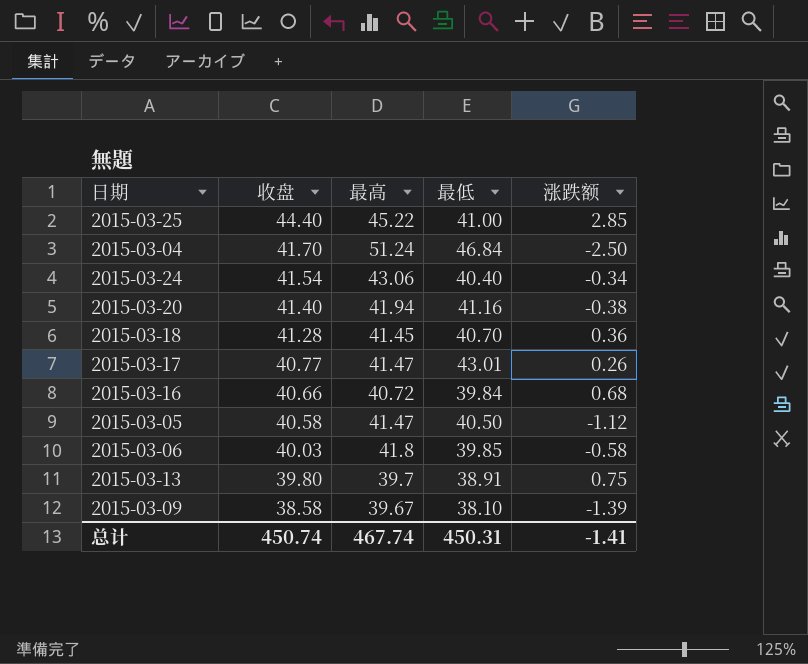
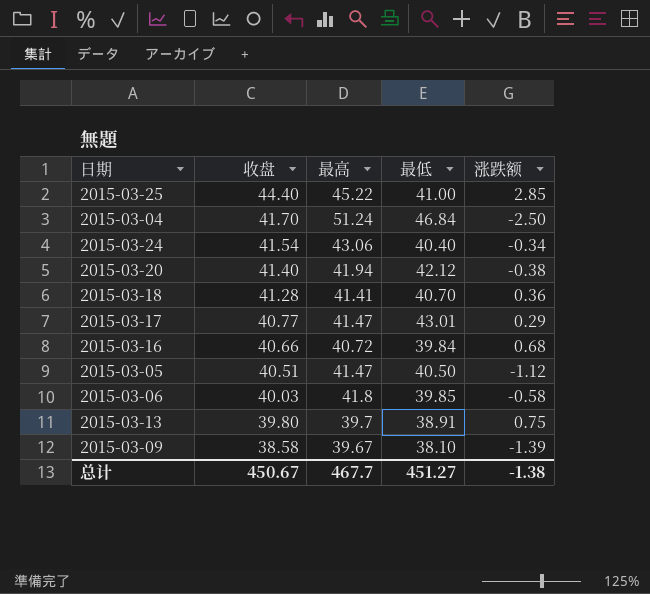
2015-03-20 | 最低: 41.16 -> 42.12
2015-03-18 | 最高: 41.45 -> 41.41
2015-03-17 | 涨跌额: 0.26 -> 0.29
2015-03-05 | 收盘: 40.58 -> 40.51
总计 | 收盘: 450.74 -> 450.67
总计 | 最高: 467.74 -> 467.7
总计 | 最低: 450.31 -> 451.27
总计 | 涨跌额: -1.41 -> -1.38

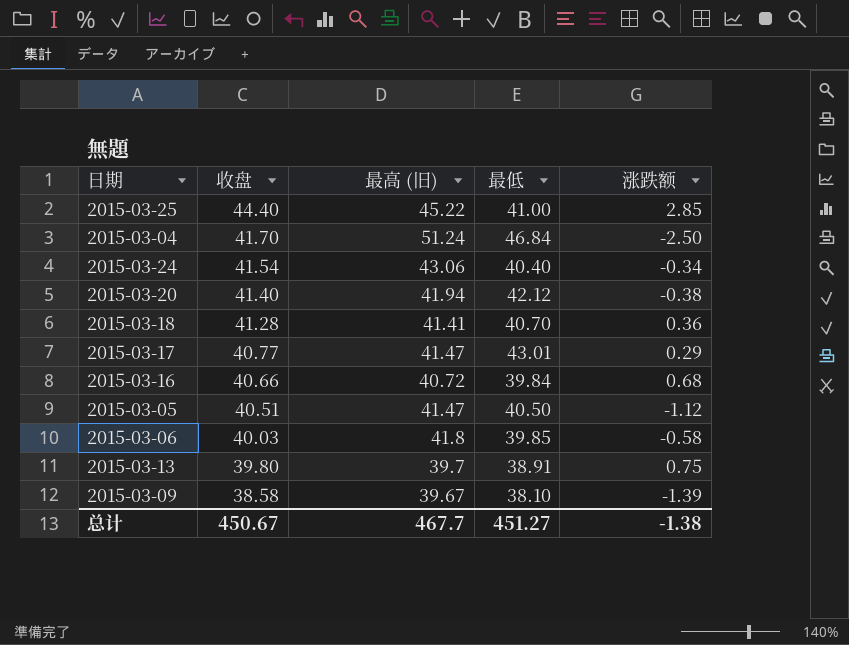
column name: 最高 -> 最高 (旧)

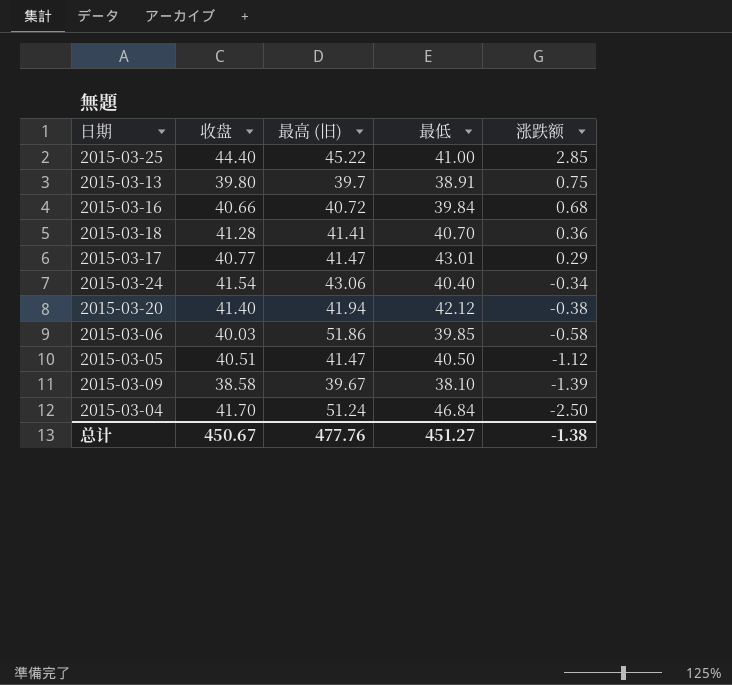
row order: 收盘 descending -> 涨跌额 descending
2015-03-06 | 最高 (旧): 41.8 -> 51.86
总计 | 最高 (旧): 467.7 -> 477.76

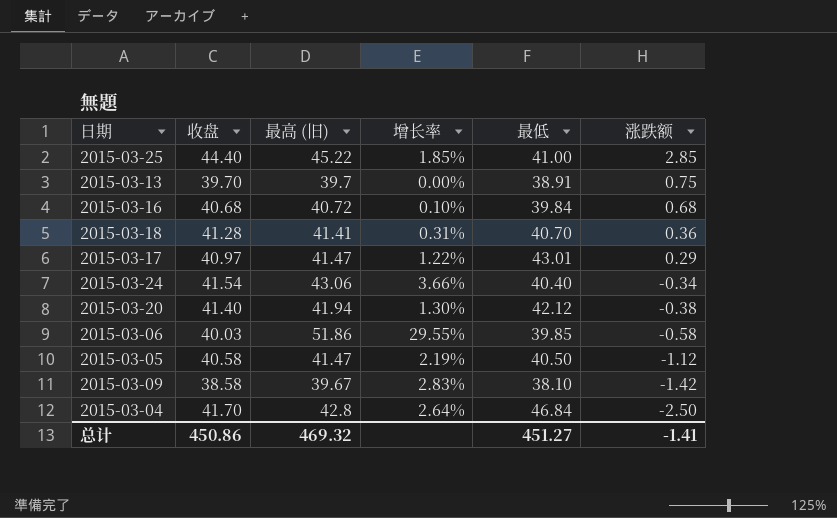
column 增长率 | formula: none -> ([最高 (旧)] - [收盘]) / [收盘]
2015-03-13 | 收盘: 39.80 -> 39.70
2015-03-16 | 收盘: 40.66 -> 40.68
2015-03-17 | 收盘: 40.77 -> 40.97
2015-03-05 | 收盘: 40.51 -> 40.58
2015-03-09 | 涨跌额: -1.39 -> -1.42
2015-03-04 | 最高 (旧): 51.24 -> 42.8
总计 | 收盘: 450.67 -> 450.86
总计 | 最高 (旧): 477.76 -> 469.32
总计 | 涨跌额: -1.38 -> -1.41

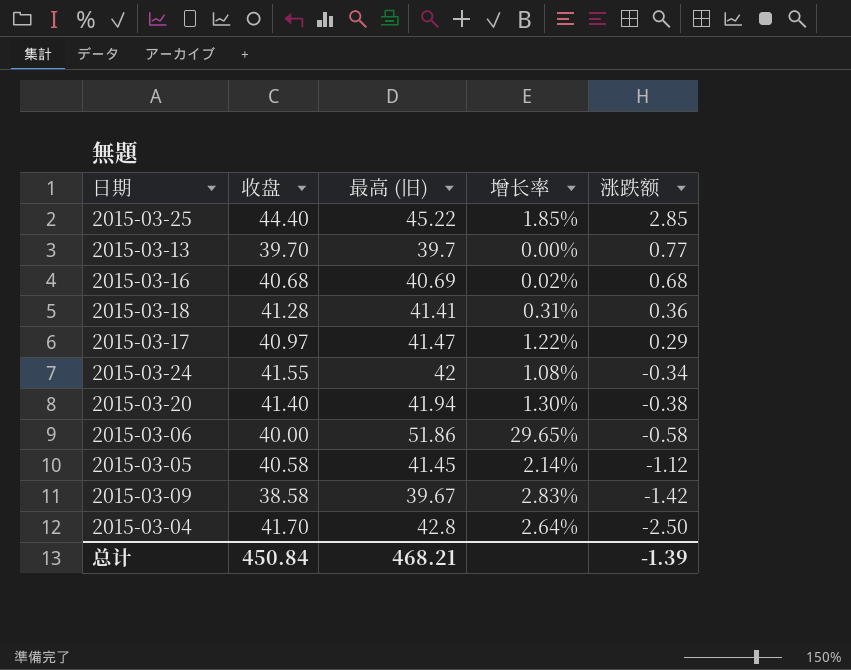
column 最低 | position: 5 -> none
2015-03-13 | 涨跌额: 0.75 -> 0.77
2015-03-16 | 最高 (旧): 40.72 -> 40.69
2015-03-16 | 增长率: 0.10% -> 0.02%
2015-03-24 | 收盘: 41.54 -> 41.55
2015-03-24 | 最高 (旧): 43.06 -> 42
2015-03-24 | 增长率: 3.66% -> 1.08%
2015-03-06 | 收盘: 40.03 -> 40.00
2015-03-06 | 增长率: 29.55% -> 29.65%
2015-03-05 | 最高 (旧): 41.47 -> 41.45
2015-03-05 | 增长率: 2.19% -> 2.14%
总计 | 收盘: 450.86 -> 450.84
总计 | 最高 (旧): 469.32 -> 468.21
总计 | 涨跌额: -1.41 -> -1.39

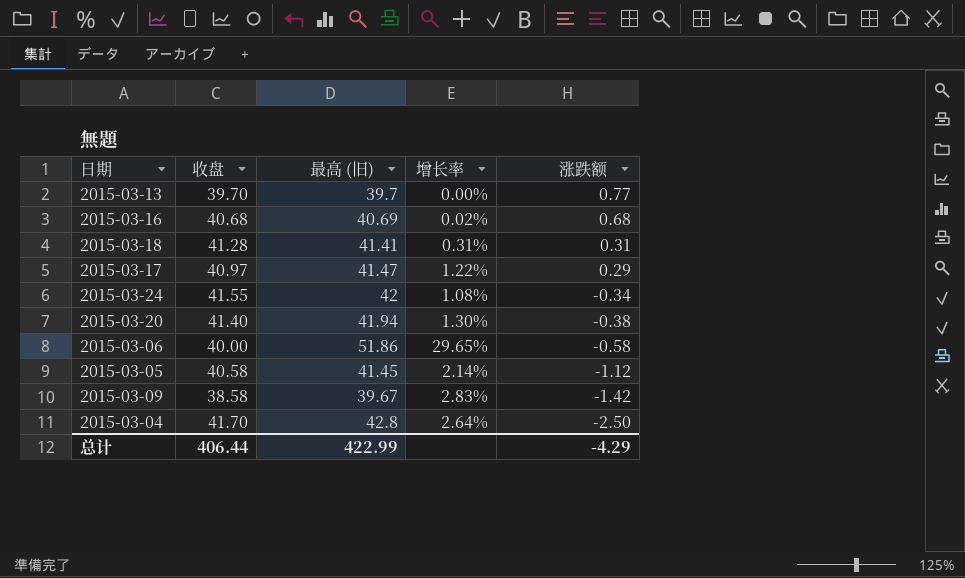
row 2015-03-25: 44.40 | 45.22 | 1.85% | 2.85 -> none
2015-03-18 | 涨跌额: 0.36 -> 0.31
总计 | 收盘: 450.84 -> 406.44
总计 | 最高 (旧): 468.21 -> 422.99
总计 | 涨跌额: -1.39 -> -4.29

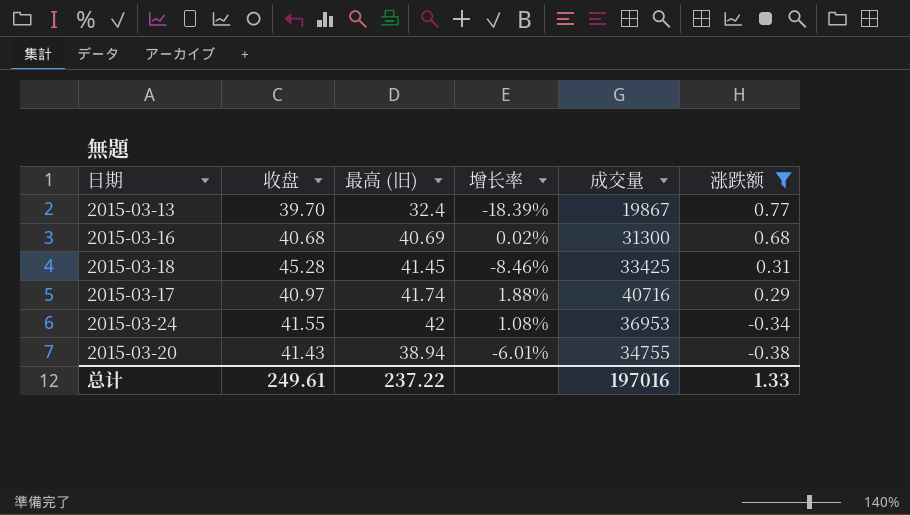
filter: none -> 涨跌额 >= -0.38
column 成交量 | position: none -> 5
2015-03-13 | 最高 (旧): 39.7 -> 32.4
2015-03-13 | 增长率: 0.00% -> -18.39%
2015-03-18 | 收盘: 41.28 -> 45.28
2015-03-18 | 最高 (旧): 41.41 -> 41.45
2015-03-18 | 增长率: 0.31% -> -8.46%
2015-03-17 | 最高 (旧): 41.47 -> 41.74
2015-03-17 | 增长率: 1.22% -> 1.88%
2015-03-20 | 收盘: 41.40 -> 41.43
2015-03-20 | 最高 (旧): 41.94 -> 38.94
2015-03-20 | 增长率: 1.30% -> -6.01%
总计 | 收盘: 406.44 -> 249.61
总计 | 最高 (旧): 422.99 -> 237.22
总计 | 涨跌额: -4.29 -> 1.33

